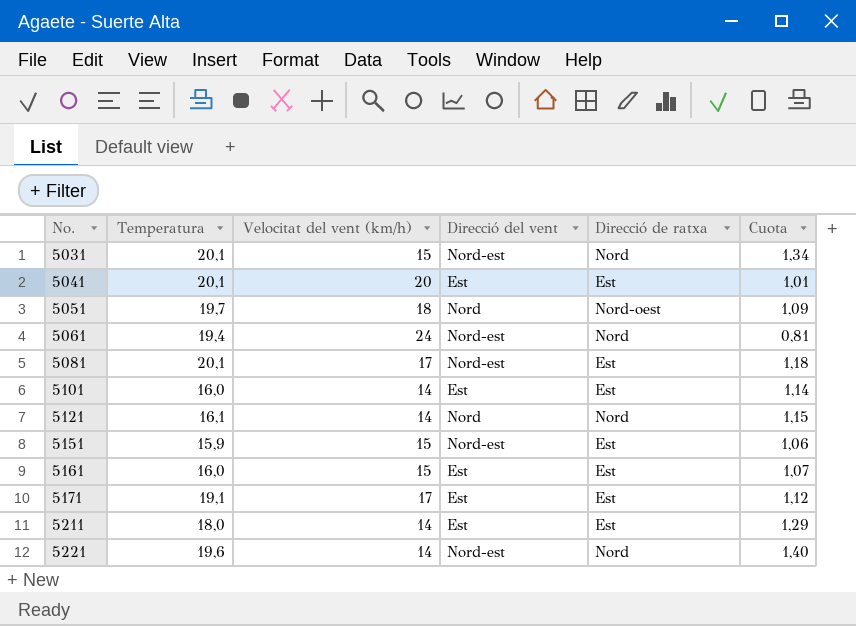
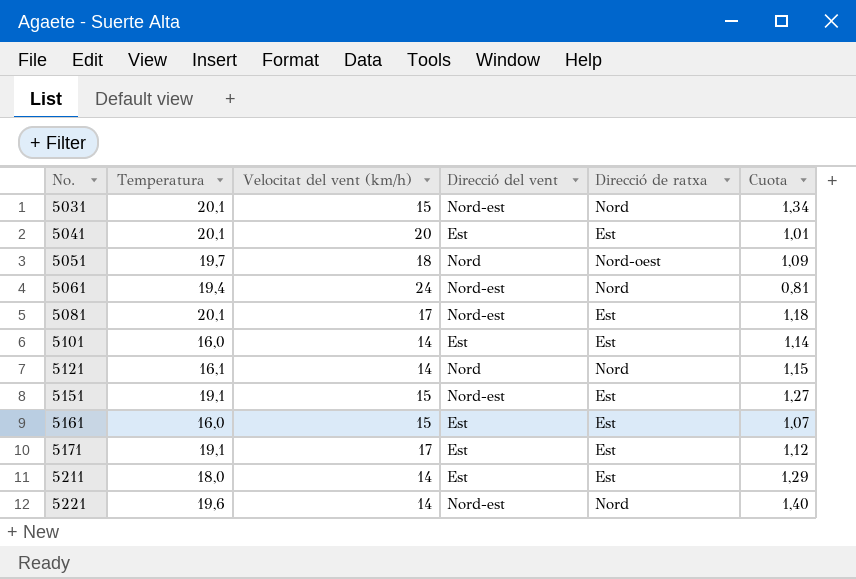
5151 | Temperatura: 15,9 -> 19,1
5151 | Cuota: 1,06 -> 1,27

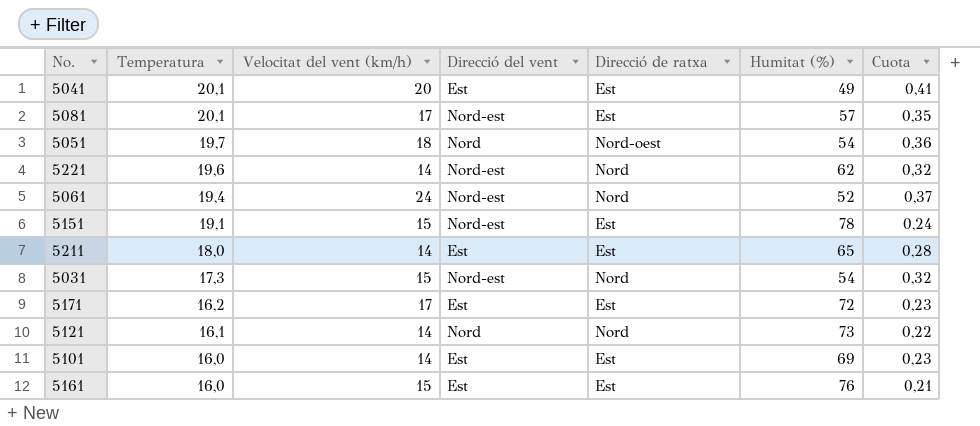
row order: No. ascending -> Temperatura descending
column Humitat (%) | position: none -> 6
column Cuota | formula: [Temperatura] / [Velocitat del vent (km/h)] -> [Temperatura] / [Humitat (%)]
5031 | Temperatura: 20,1 -> 17,3
5171 | Temperatura: 19,1 -> 16,2

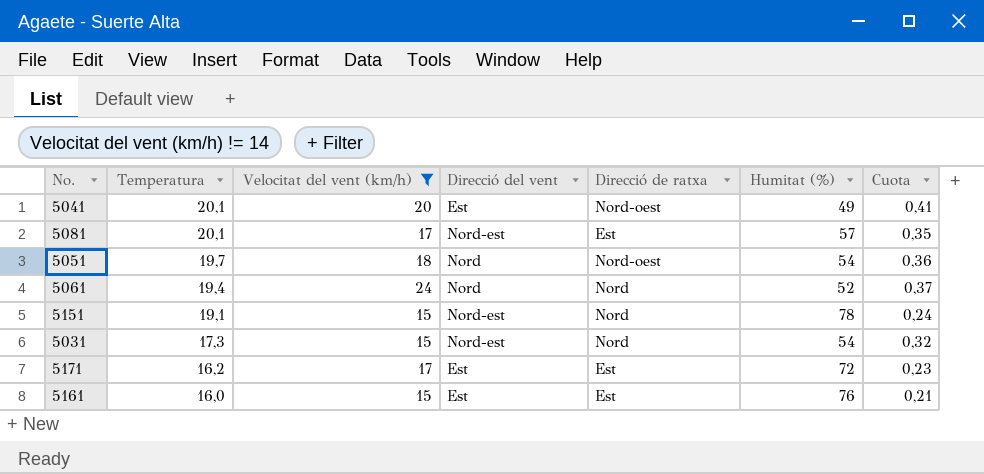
filter: none -> Velocitat del vent (km/h) != 14
5041 | Direcció de ratxa: Est -> Nord-oest
5061 | Direcció del vent: Nord-est -> Nord
5151 | Direcció de ratxa: Est -> Nord

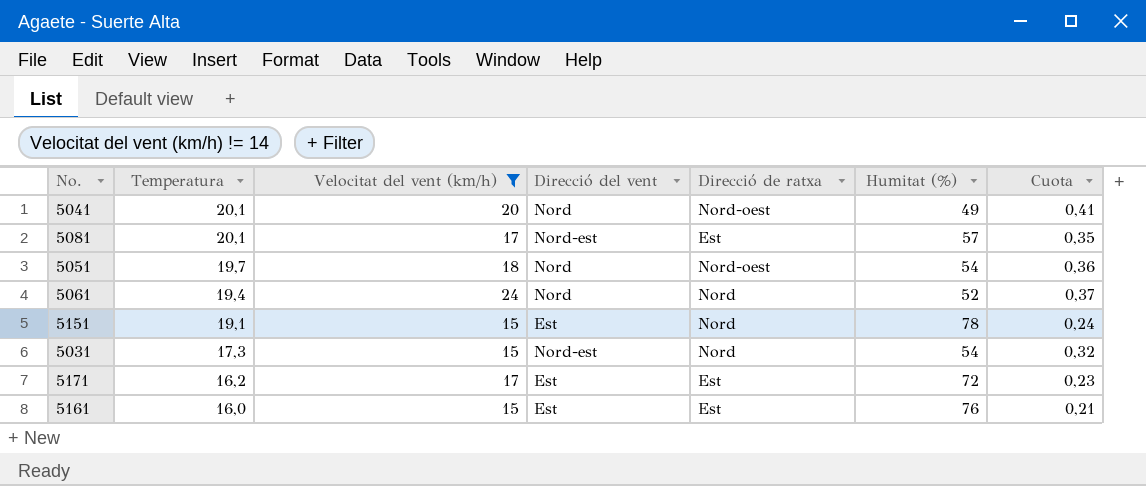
5041 | Direcció del vent: Est -> Nord
5151 | Direcció del vent: Nord-est -> Est

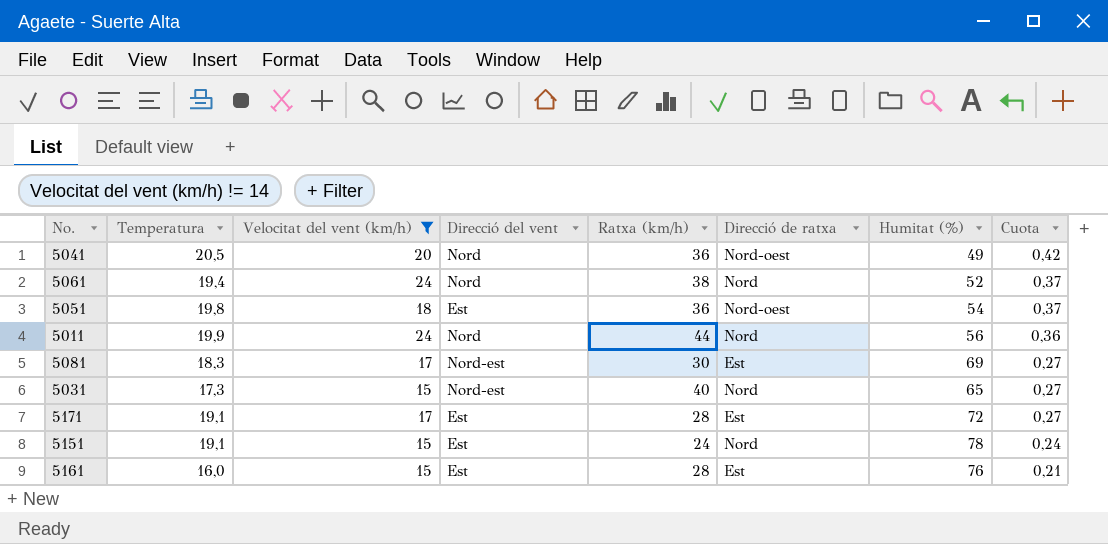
row order: Temperatura descending -> Cuota descending
column Ratxa (km/h) | position: none -> 5
5041 | Temperatura: 20,1 -> 20,5
5041 | Cuota: 0,41 -> 0,42
5051 | Temperatura: 19,7 -> 19,8
5051 | Direcció del vent: Nord -> Est
5051 | Cuota: 0,36 -> 0,37
row 5011: none -> 19,9 | 24 | Nord | 44 | Nord | 56 | 0,36
5081 | Temperatura: 20,1 -> 18,3
5081 | Humitat (%): 57 -> 69
5081 | Cuota: 0,35 -> 0,27
5031 | Humitat (%): 54 -> 65
5031 | Cuota: 0,32 -> 0,27
5171 | Temperatura: 16,2 -> 19,1
5171 | Cuota: 0,23 -> 0,27

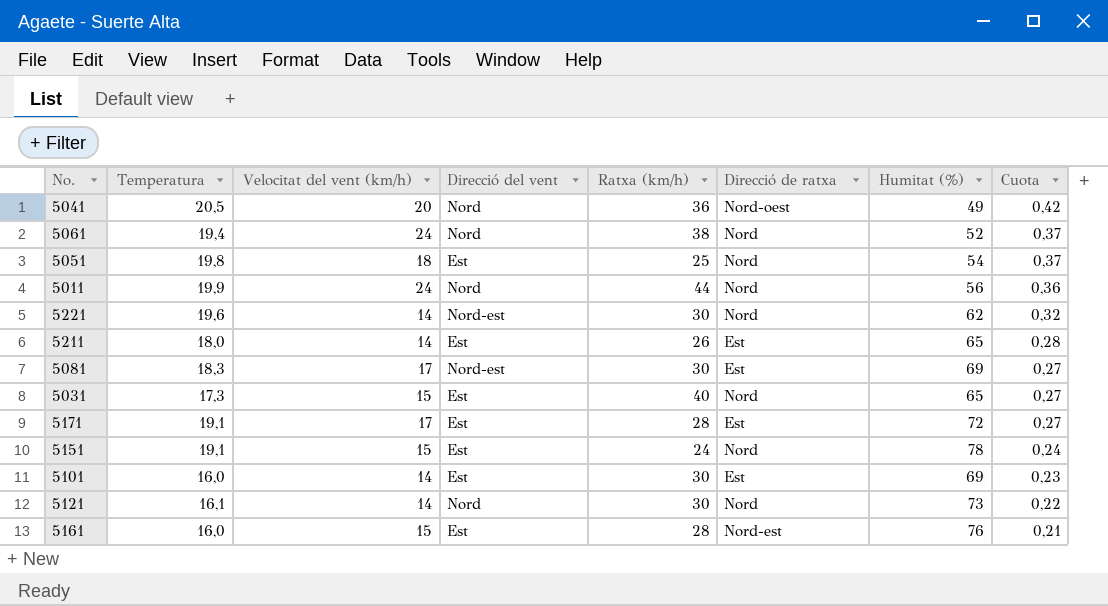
filter: Velocitat del vent (km/h) != 14 -> none
5051 | Ratxa (km/h): 36 -> 25
5051 | Direcció de ratxa: Nord-oest -> Nord
5031 | Direcció del vent: Nord-est -> Est
5161 | Direcció de ratxa: Est -> Nord-est

